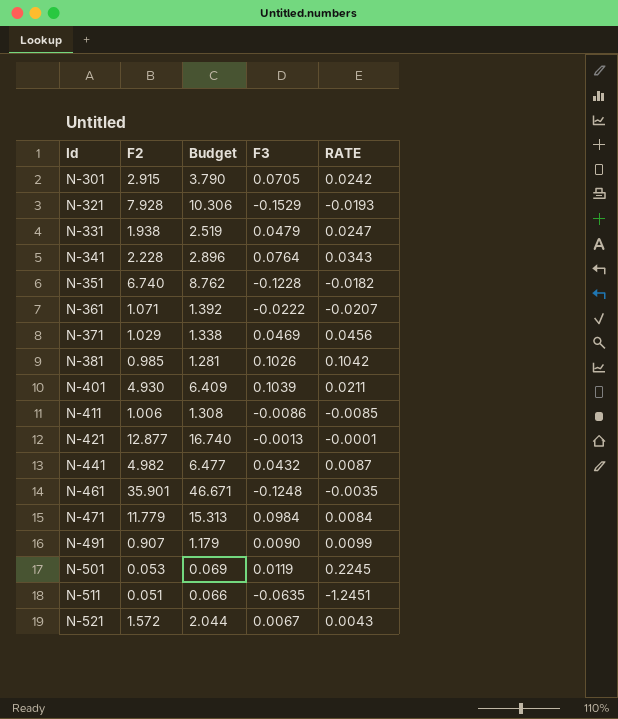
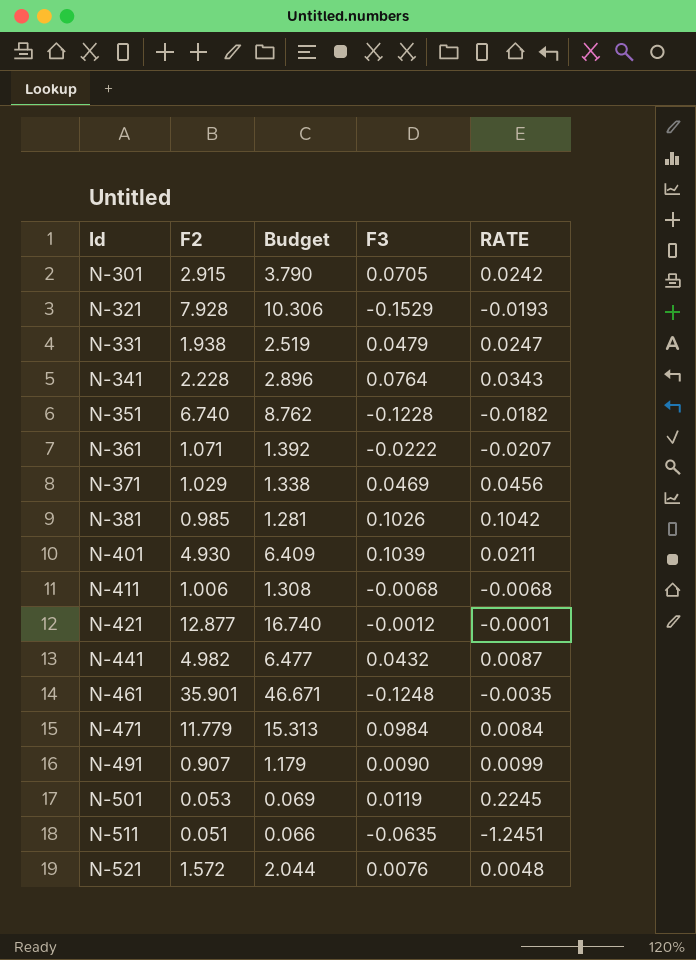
N-411 | F3: -0.0086 -> -0.0068
N-411 | RATE: -0.0085 -> -0.0068
N-421 | F3: -0.0013 -> -0.0012
N-521 | F3: 0.0067 -> 0.0076
N-521 | RATE: 0.0043 -> 0.0048

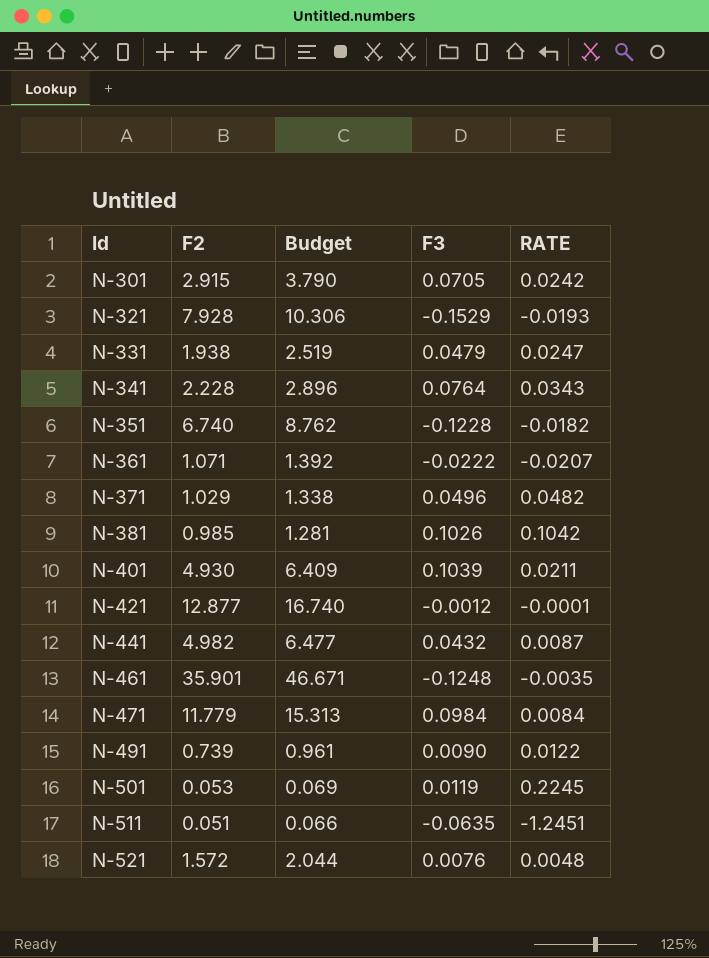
row N-411: 1.006 | 1.308 | -0.0068 | -0.0068 -> none
N-371 | F3: 0.0469 -> 0.0496
N-371 | RATE: 0.0456 -> 0.0482
N-491 | F2: 0.907 -> 0.739
N-491 | Budget: 1.179 -> 0.961
N-491 | RATE: 0.0099 -> 0.0122

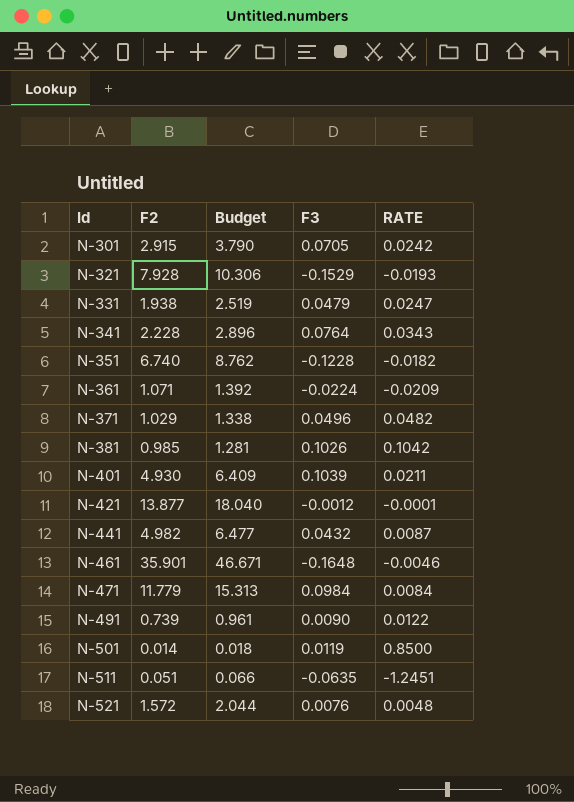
N-361 | F3: -0.0222 -> -0.0224
N-361 | RATE: -0.0207 -> -0.0209
N-421 | F2: 12.877 -> 13.877
N-421 | Budget: 16.740 -> 18.040
N-461 | F3: -0.1248 -> -0.1648
N-461 | RATE: -0.0035 -> -0.0046
N-501 | F2: 0.053 -> 0.014
N-501 | Budget: 0.069 -> 0.018
N-501 | RATE: 0.2245 -> 0.8500

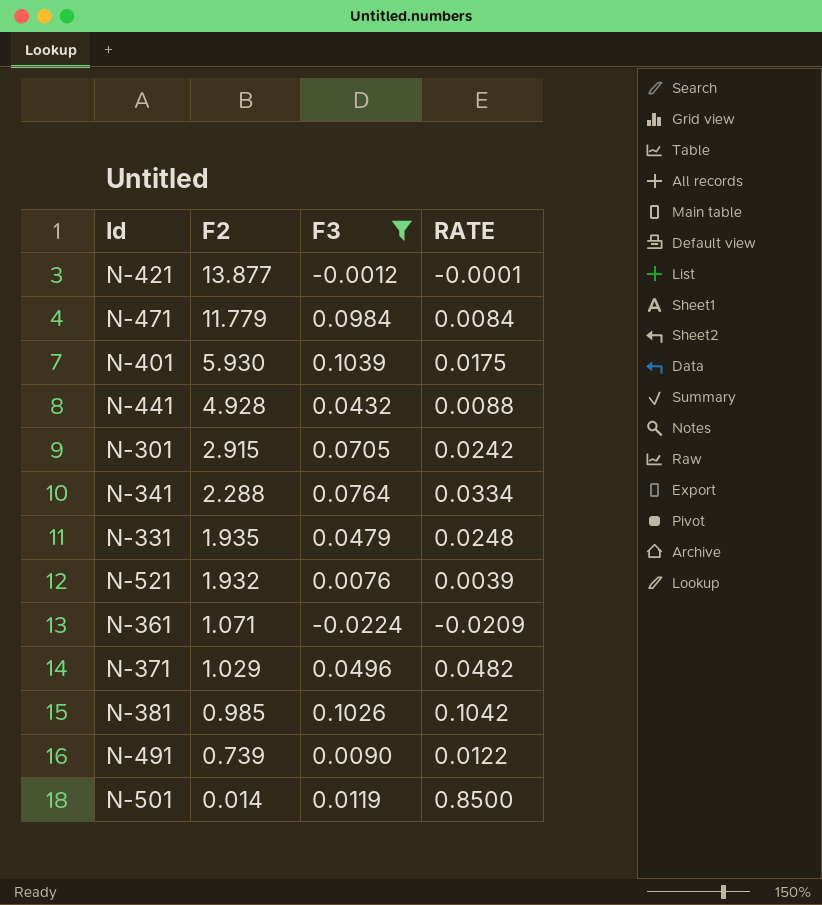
filter: none -> F3 >= -0.0224
row order: Id ascending -> F2 descending
column Budget | formula: [F2] * 1.3 -> none
N-401 | F2: 4.930 -> 5.930
N-401 | RATE: 0.0211 -> 0.0175
N-441 | F2: 4.982 -> 4.928
N-441 | RATE: 0.0087 -> 0.0088
N-341 | F2: 2.228 -> 2.288
N-341 | RATE: 0.0343 -> 0.0334
N-331 | F2: 1.938 -> 1.935
N-331 | RATE: 0.0247 -> 0.0248
N-521 | F2: 1.572 -> 1.932
N-521 | RATE: 0.0048 -> 0.0039

